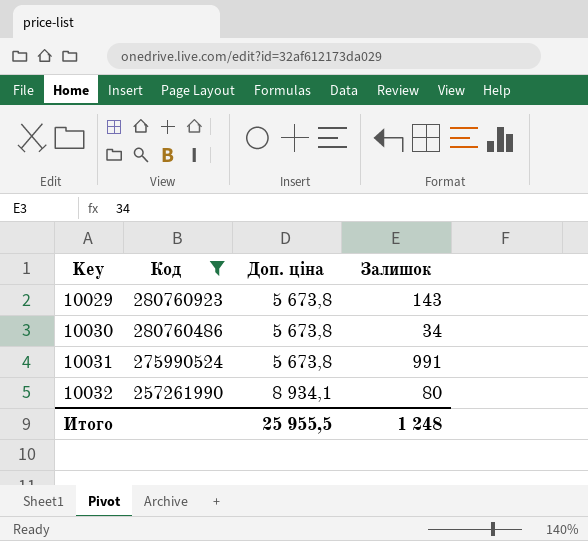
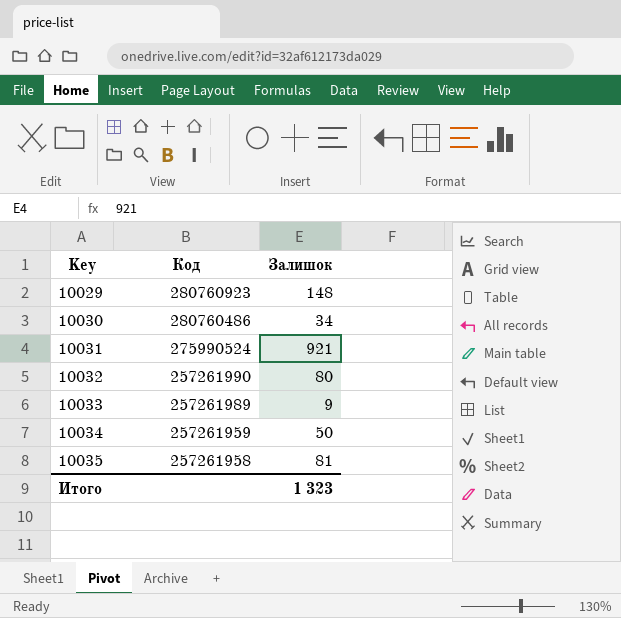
filter: Код >= 257261990 -> none
column Доп. ціна | position: 3 -> none
10029 | Залишок: 143 -> 148
10031 | Залишок: 991 -> 921
Итого | Залишок: 1 248 -> 1 323

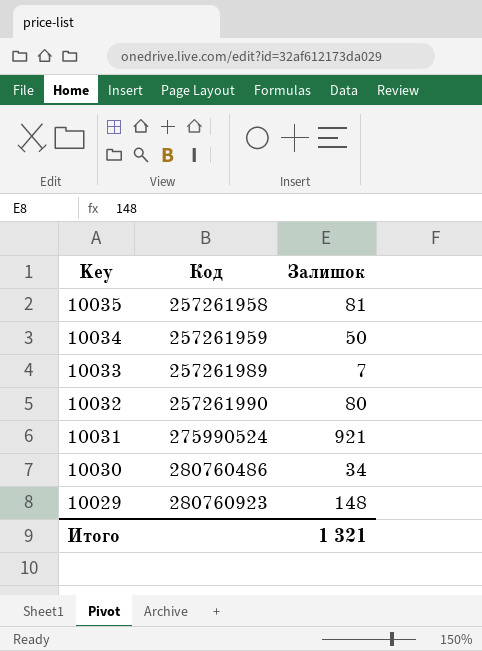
row order: Key ascending -> Key descending
10033 | Залишок: 9 -> 7
Итого | Залишок: 1 323 -> 1 321

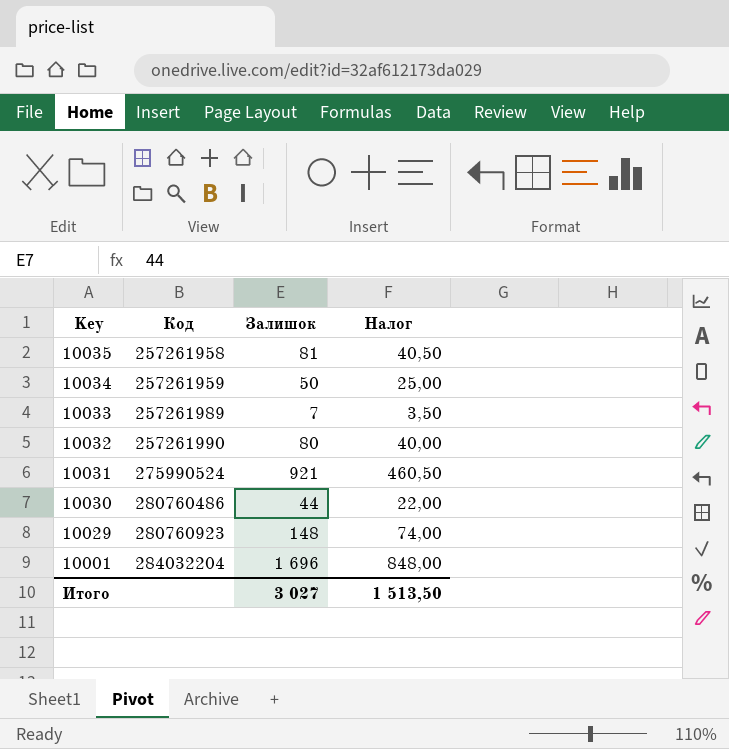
column Налог | formula: none -> [Залишок] * 0,5
10030 | Залишок: 34 -> 44
row 10001: none -> 284032204 | 1 696 | 848,00
Итого | Залишок: 1 321 -> 3 027

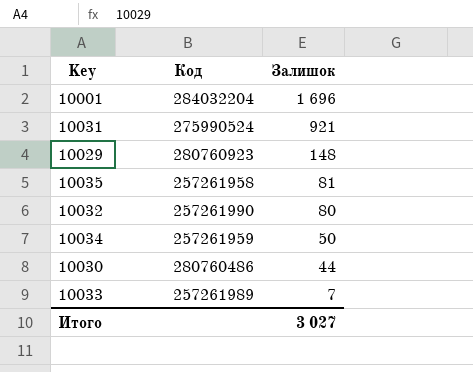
row order: Key descending -> Залишок descending
column Налог | formula: [Залишок] * 0,5 -> none

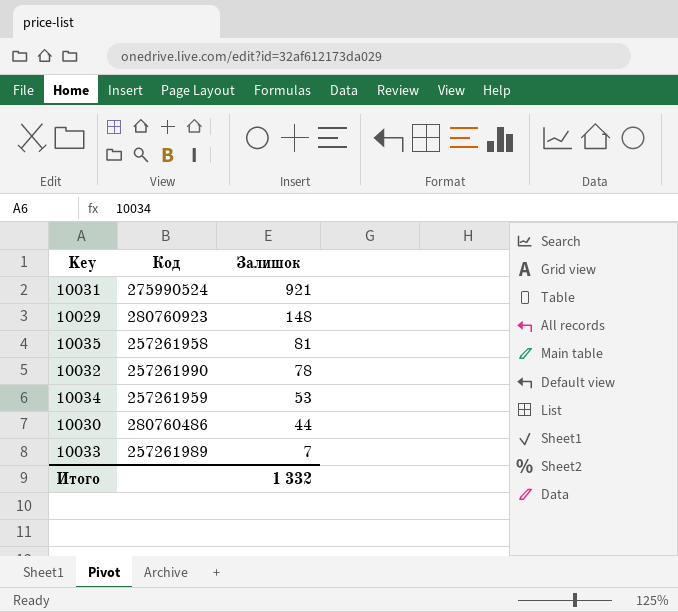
row 10001: 284032204 | 1 696 -> none
10032 | Залишок: 80 -> 78
10034 | Залишок: 50 -> 53
Итого | Залишок: 3 027 -> 1 332

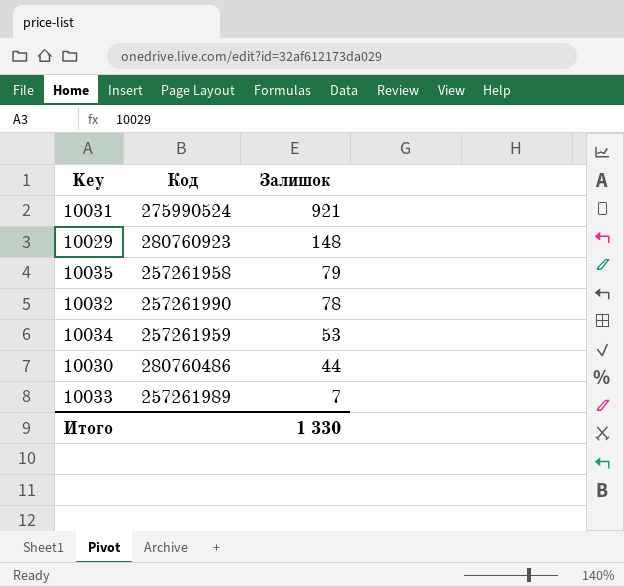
10035 | Залишок: 81 -> 79
Итого | Залишок: 1 332 -> 1 330

